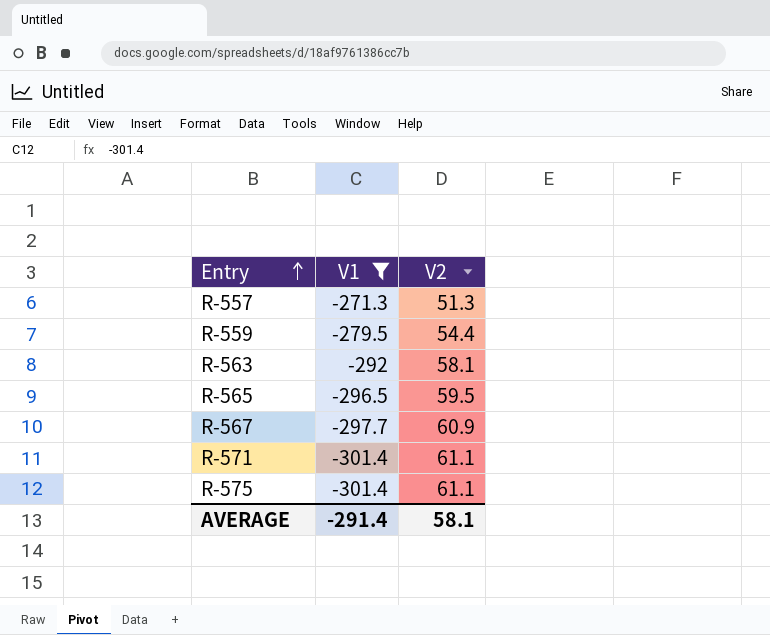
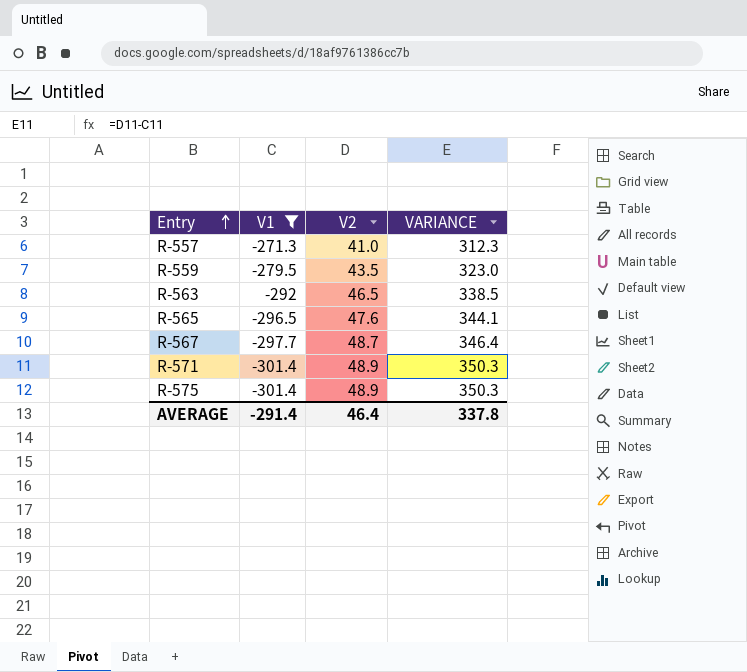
column VARIANCE | formula: none -> [V2] - [V1]
R-557 | V2: 51.3 -> 41.0
R-559 | V2: 54.4 -> 43.5
R-563 | V2: 58.1 -> 46.5
R-565 | V2: 59.5 -> 47.6
R-567 | V2: 60.9 -> 48.7
R-571 | V2: 61.1 -> 48.9
R-575 | V2: 61.1 -> 48.9
AVERAGE | V2: 58.1 -> 46.4

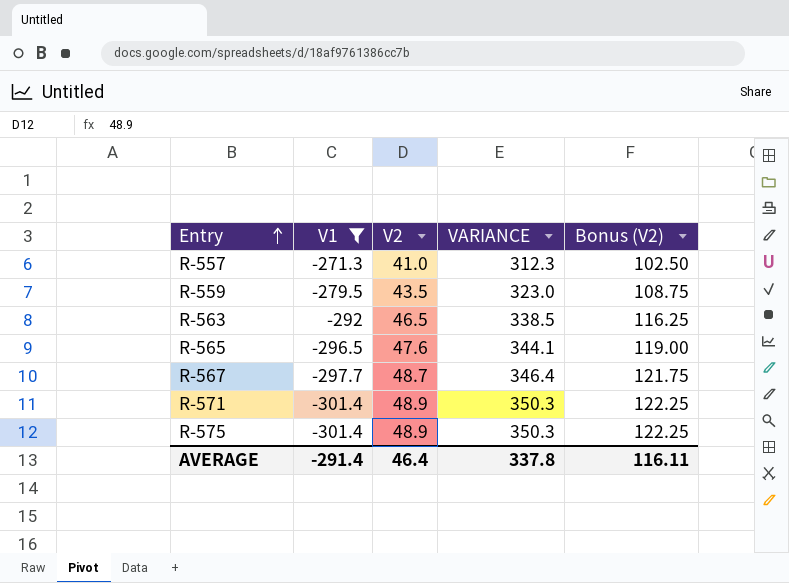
column Bonus (V2) | formula: none -> [V2] * 2.5

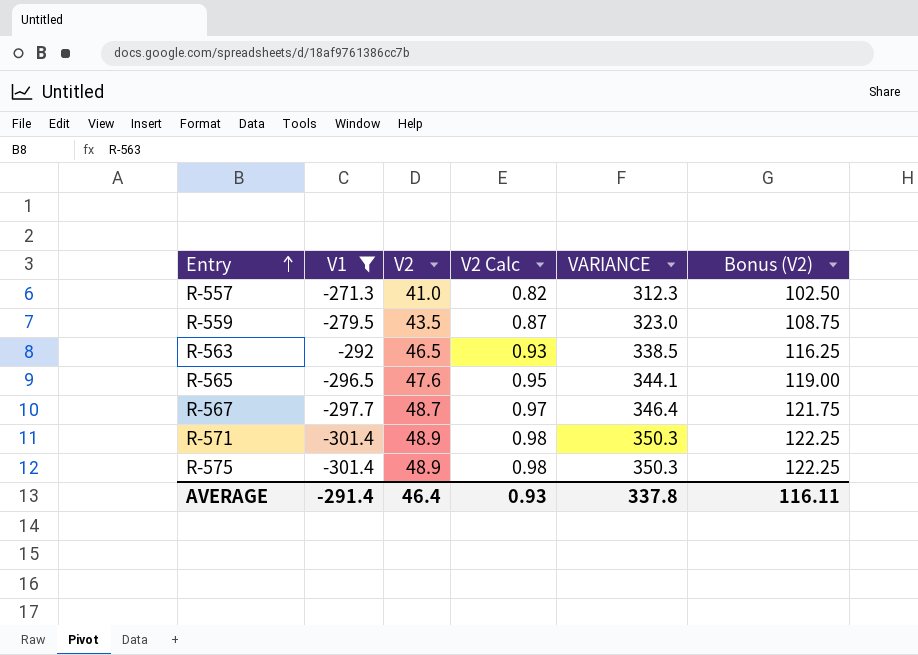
column V2 Calc | formula: none -> [V2] * 0.02

